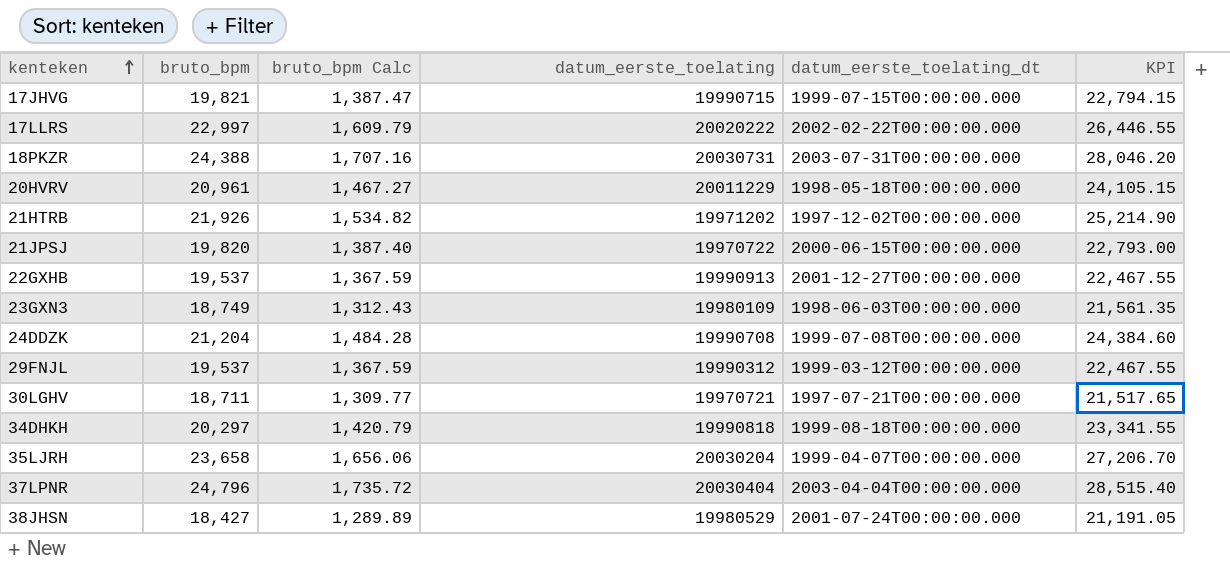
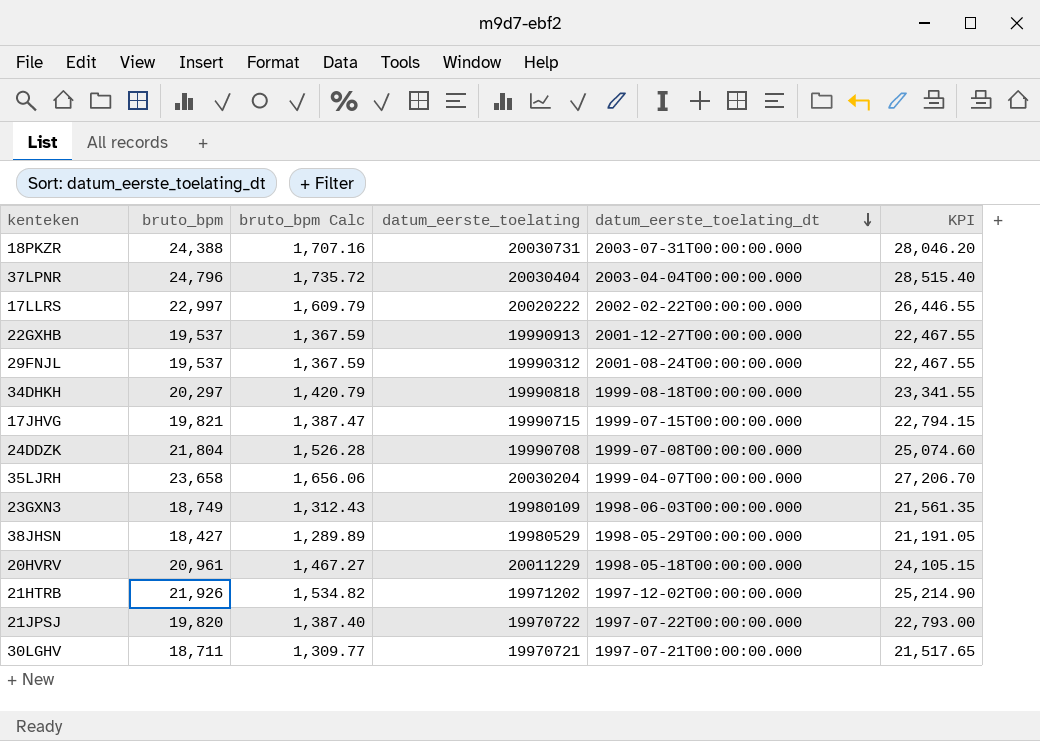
row order: kenteken ascending -> datum_eerste_toelating_dt descending
29FNJL | datum_eerste_toelating_dt: 1999-03-12T00:00:00.000 -> 2001-08-24T00:00:00.000
24DDZK | bruto_bpm: 21,204 -> 21,804
24DDZK | bruto_bpm Calc: 1,484.28 -> 1,526.28
24DDZK | KPI: 24,384.60 -> 25,074.60
38JHSN | datum_eerste_toelating_dt: 2001-07-24T00:00:00.000 -> 1998-05-29T00:00:00.000
21JPSJ | datum_eerste_toelating_dt: 2000-06-15T00:00:00.000 -> 1997-07-22T00:00:00.000

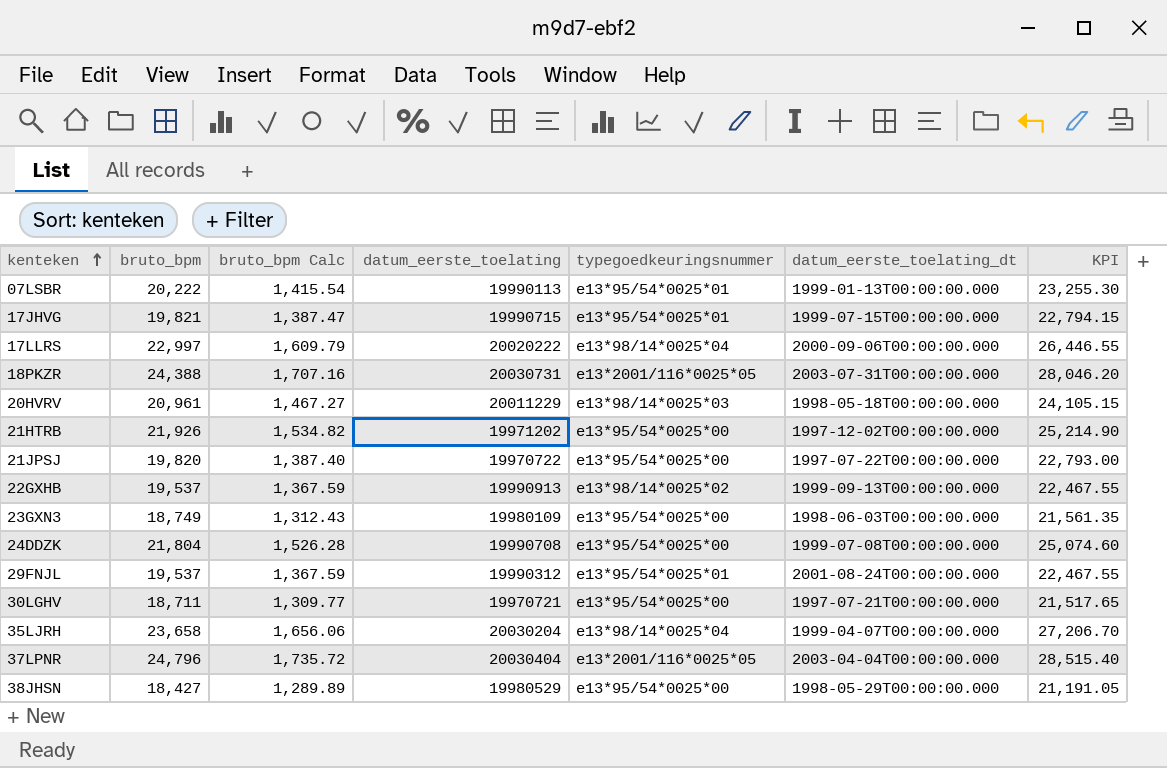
row order: datum_eerste_toelating_dt descending -> kenteken ascending
column typegoedkeuringsnummer | position: none -> 5
row 34DHKH: 20,297 | 1,420.79 | 19990818 | 1999-08-18T00:00:00.000 | 23,341.55 -> none
row 07LSBR: none -> 20,222 | 1,415.54 | 19990113 | e13*95/54*0025*01 | 1999-01-13T00:00:00.000 | 23,255.30
17LLRS | datum_eerste_toelating_dt: 2002-02-22T00:00:00.000 -> 2000-09-06T00:00:00.000
22GXHB | datum_eerste_toelating_dt: 2001-12-27T00:00:00.000 -> 1999-09-13T00:00:00.000

